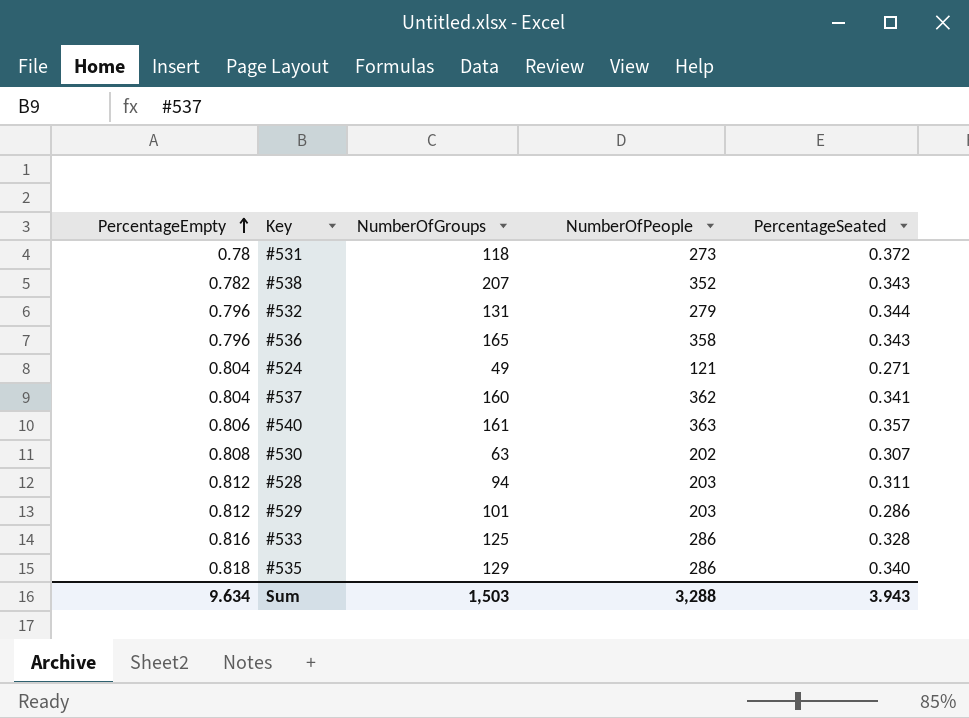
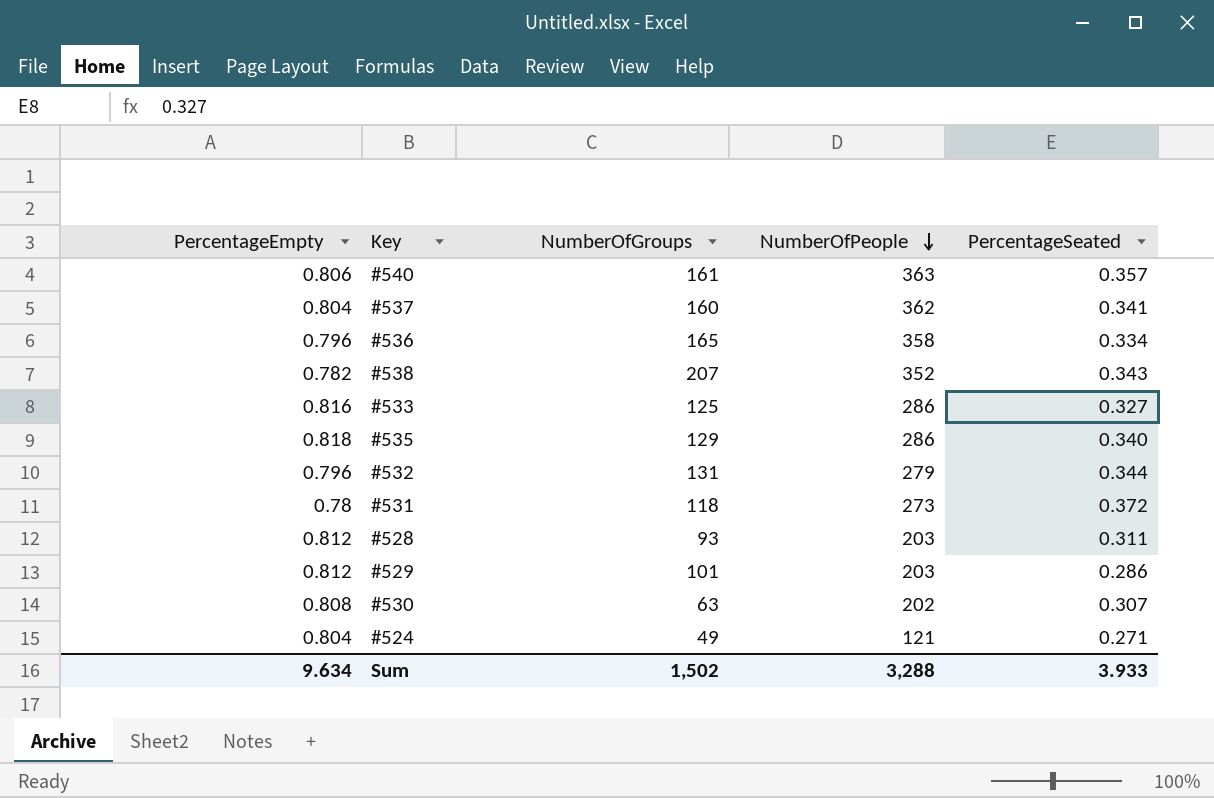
row order: PercentageEmpty ascending -> NumberOfPeople descending
#536 | PercentageSeated: 0.343 -> 0.334
#533 | PercentageSeated: 0.328 -> 0.327
#528 | NumberOfGroups: 94 -> 93
Sum | NumberOfGroups: 1,503 -> 1,502
Sum | PercentageSeated: 3.943 -> 3.933

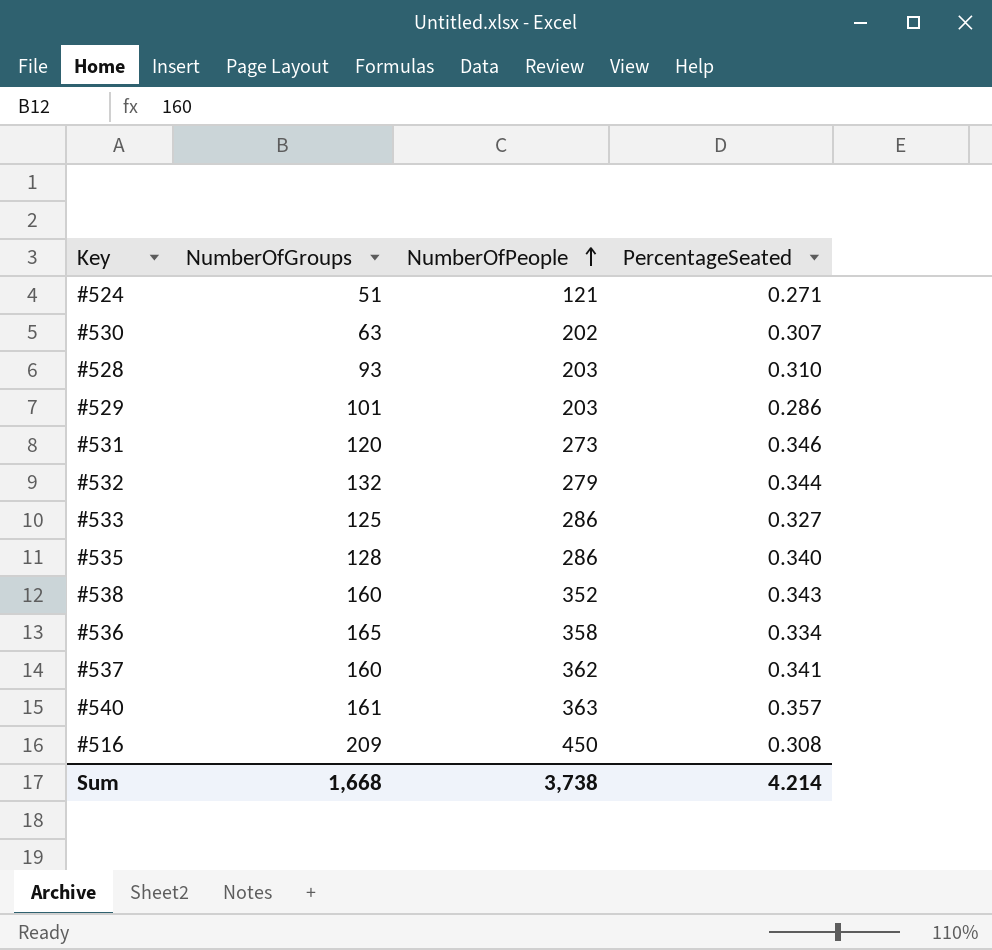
row order: NumberOfPeople descending -> NumberOfPeople ascending
column PercentageEmpty | position: 1 -> none
#524 | NumberOfGroups: 49 -> 51
#528 | PercentageSeated: 0.311 -> 0.310
#531 | NumberOfGroups: 118 -> 120
#531 | PercentageSeated: 0.372 -> 0.346
#532 | NumberOfGroups: 131 -> 132
#535 | NumberOfGroups: 129 -> 128
#538 | NumberOfGroups: 207 -> 160
row #516: none -> 209 | 450 | 0.308
Sum | NumberOfGroups: 1,502 -> 1,668
Sum | NumberOfPeople: 3,288 -> 3,738
Sum | PercentageSeated: 3.933 -> 4.214

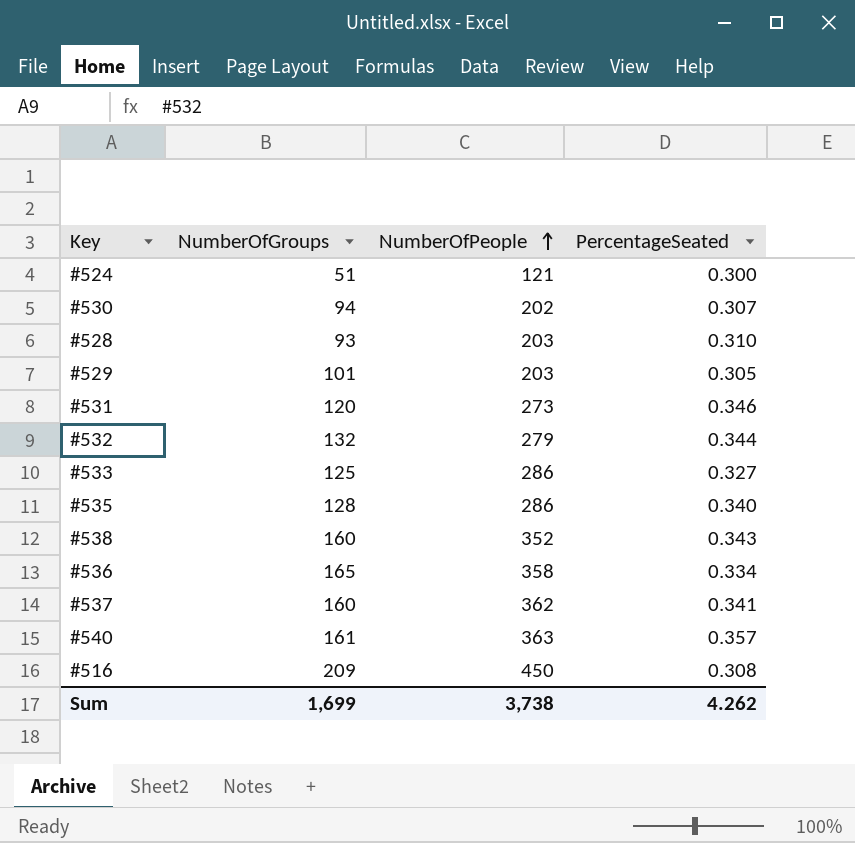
#524 | PercentageSeated: 0.271 -> 0.300
#530 | NumberOfGroups: 63 -> 94
#529 | PercentageSeated: 0.286 -> 0.305
Sum | NumberOfGroups: 1,668 -> 1,699
Sum | PercentageSeated: 4.214 -> 4.262

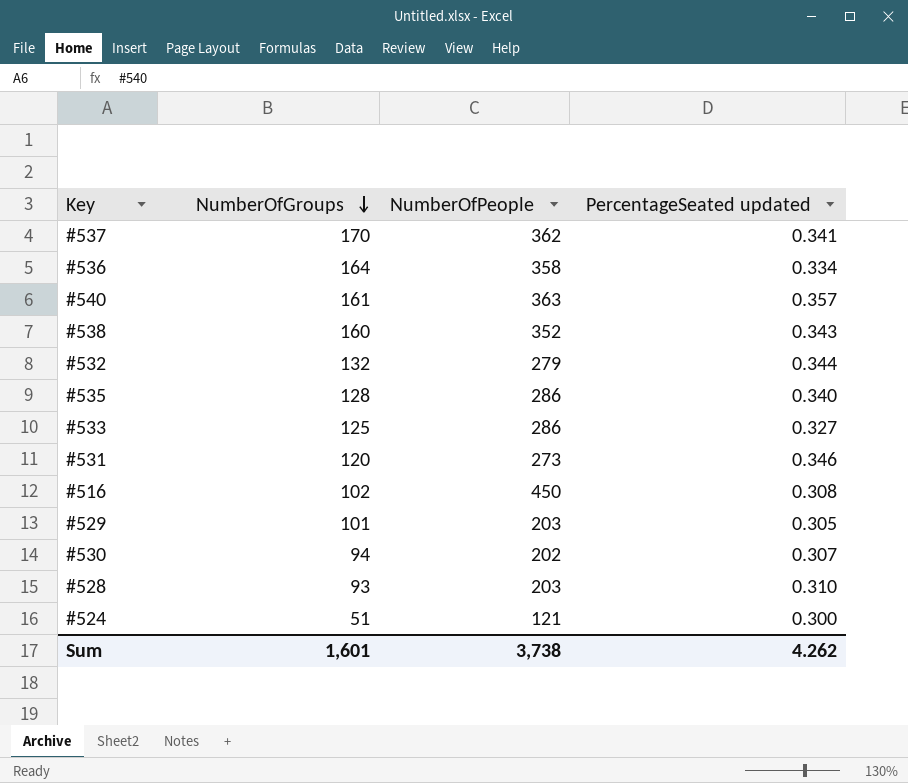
row order: NumberOfPeople ascending -> NumberOfGroups descending
column name: PercentageSeated -> PercentageSeated updated
#537 | NumberOfGroups: 160 -> 170
#536 | NumberOfGroups: 165 -> 164
#516 | NumberOfGroups: 209 -> 102
Sum | NumberOfGroups: 1,699 -> 1,601

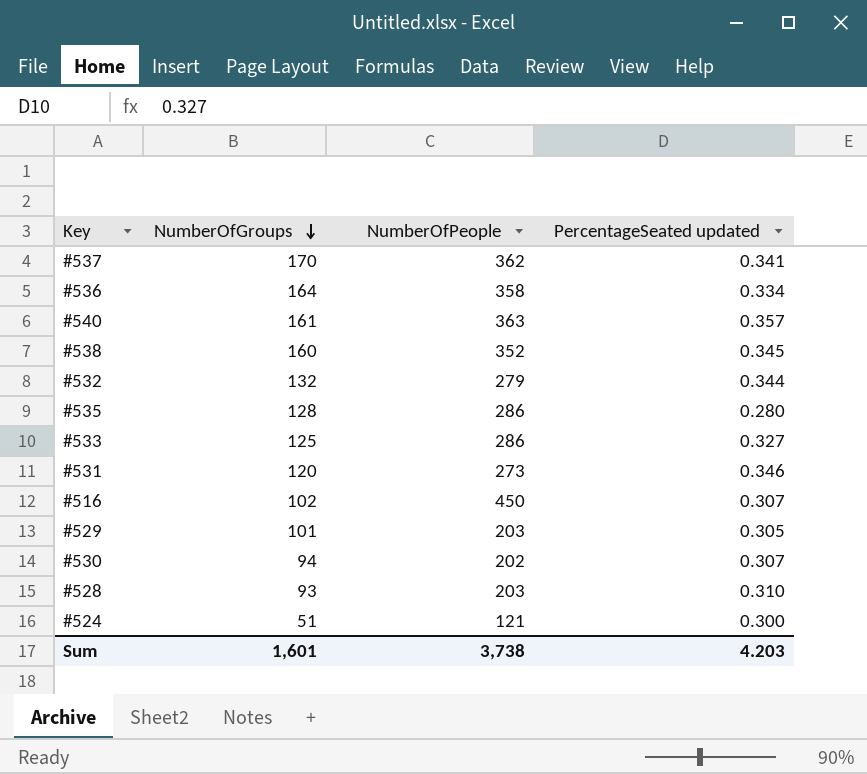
#538 | PercentageSeated updated: 0.343 -> 0.345
#535 | PercentageSeated updated: 0.340 -> 0.280
#516 | PercentageSeated updated: 0.308 -> 0.307
Sum | PercentageSeated updated: 4.262 -> 4.203

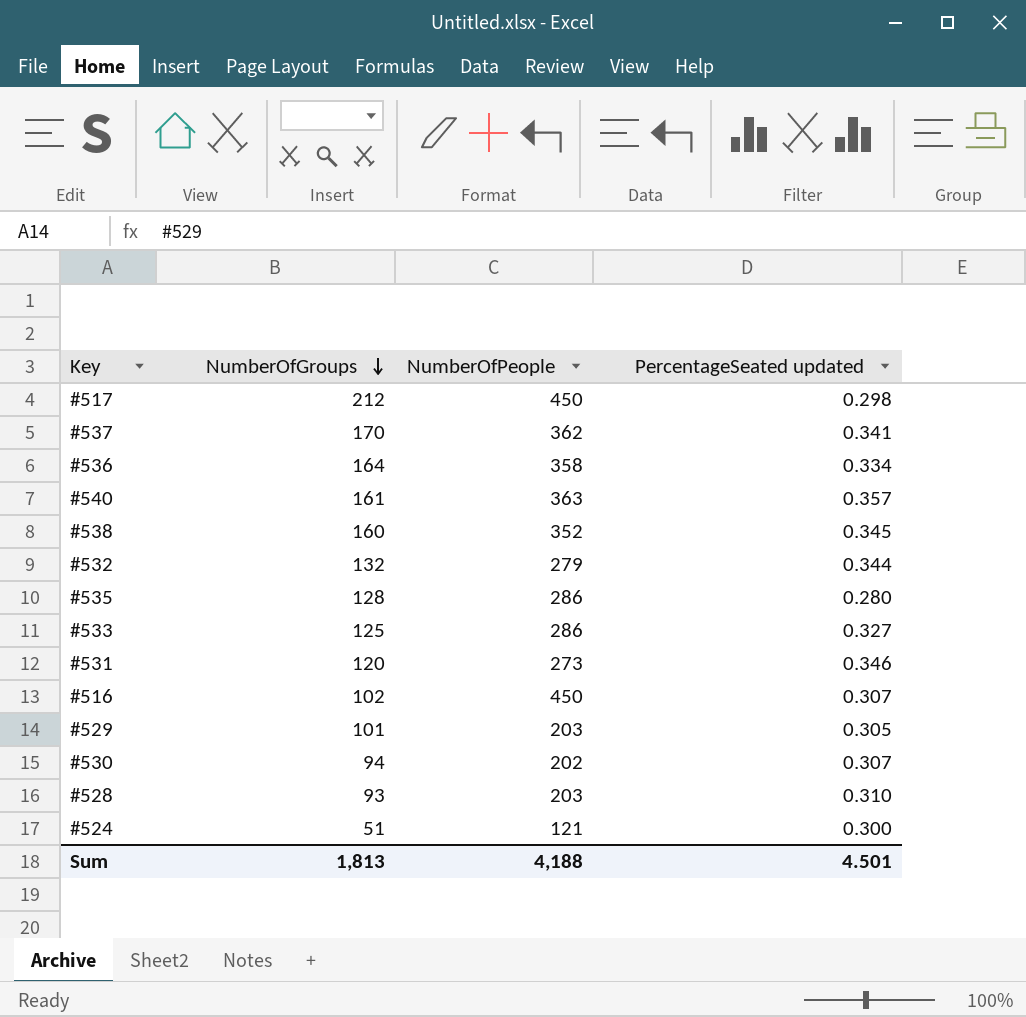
row #517: none -> 212 | 450 | 0.298
Sum | NumberOfGroups: 1,601 -> 1,813
Sum | NumberOfPeople: 3,738 -> 4,188
Sum | PercentageSeated updated: 4.203 -> 4.501

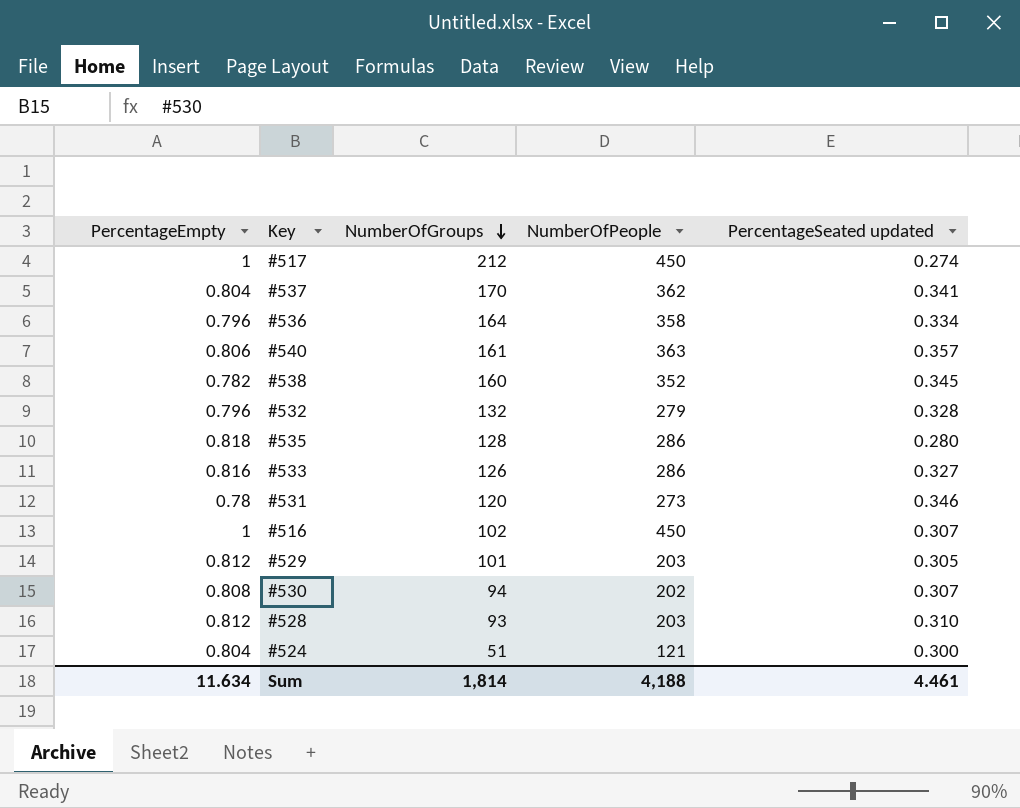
column PercentageEmpty | position: none -> 1
#517 | PercentageSeated updated: 0.298 -> 0.274
#532 | PercentageSeated updated: 0.344 -> 0.328
#533 | NumberOfGroups: 125 -> 126
Sum | NumberOfGroups: 1,813 -> 1,814
Sum | PercentageSeated updated: 4.501 -> 4.461

